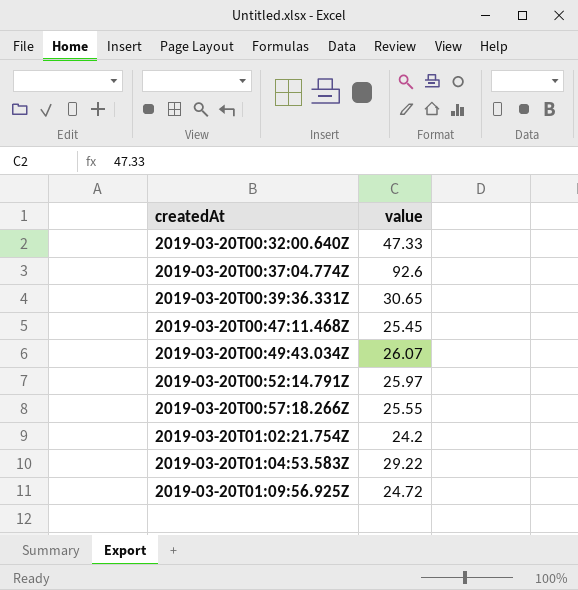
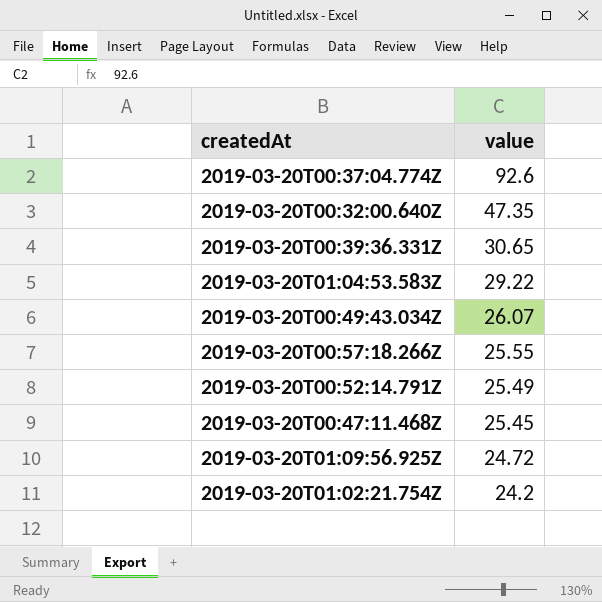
row order: createdAt ascending -> value descending
2019-03-20T00:32:00.640Z | value: 47.33 -> 47.35
2019-03-20T00:52:14.791Z | value: 25.97 -> 25.49

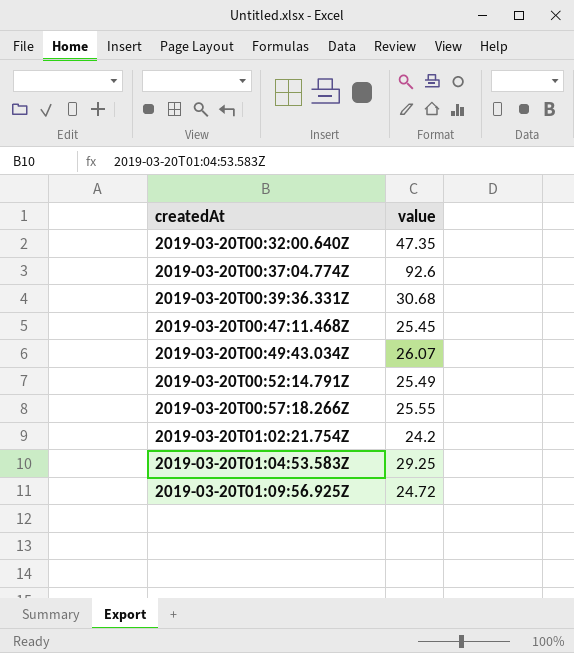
row order: value descending -> createdAt ascending
2019-03-20T00:39:36.331Z | value: 30.65 -> 30.68
2019-03-20T01:04:53.583Z | value: 29.22 -> 29.25

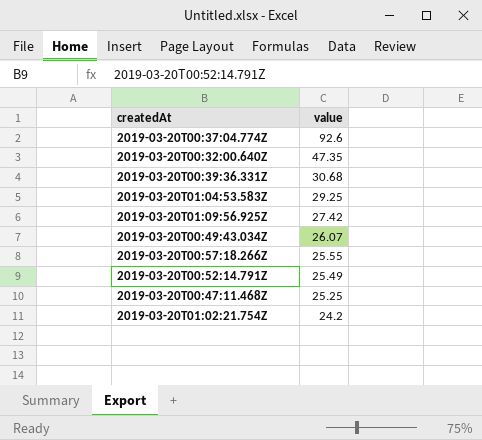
row order: createdAt ascending -> value descending
2019-03-20T01:09:56.925Z | value: 24.72 -> 27.42
2019-03-20T00:47:11.468Z | value: 25.45 -> 25.25

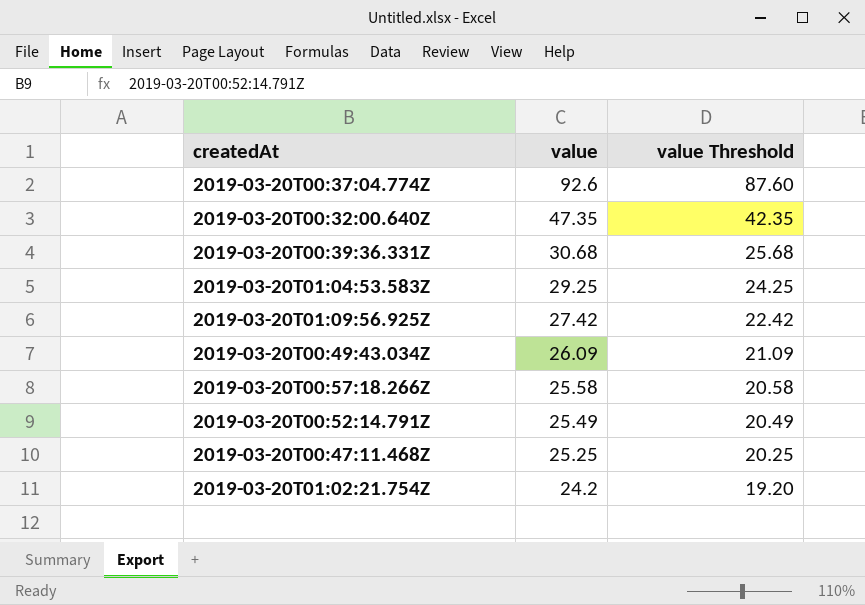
column value Threshold | formula: none -> [value] - 5
2019-03-20T00:49:43.034Z | value: 26.07 -> 26.09
2019-03-20T00:57:18.266Z | value: 25.55 -> 25.58

